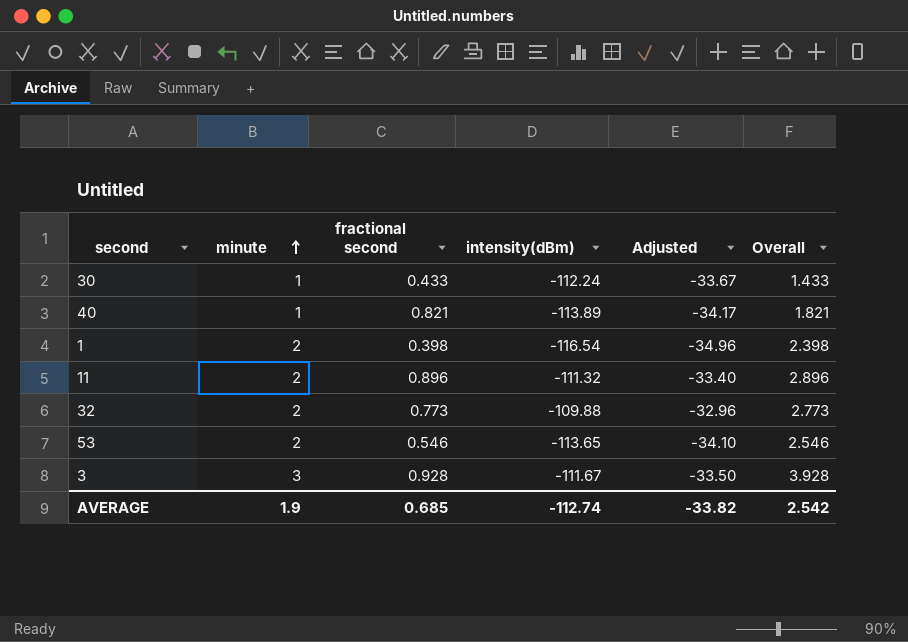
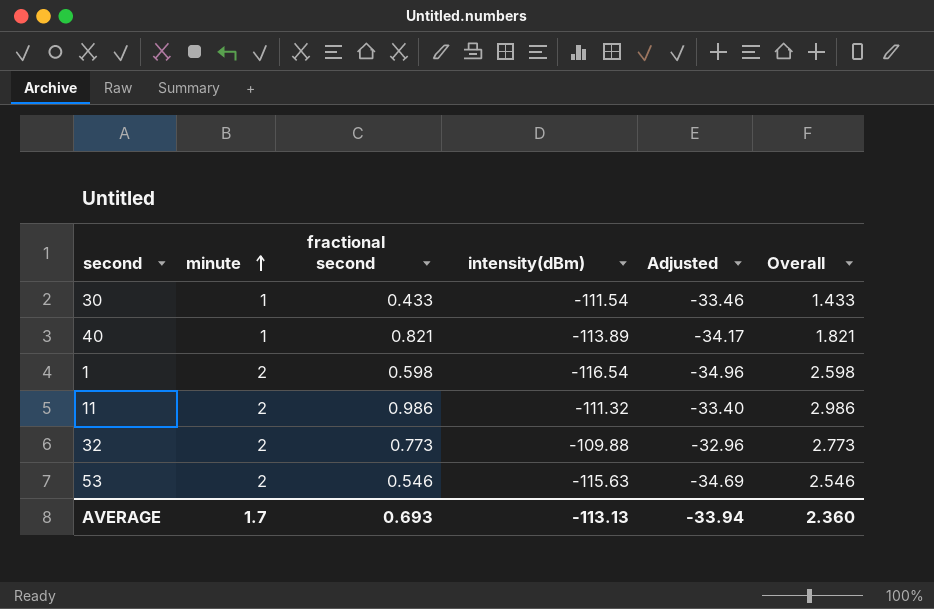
row 3: 3 | 0.928 | -111.67 | -33.50 | 3.928 -> none
30 | intensity(dBm): -112.24 -> -111.54
30 | Adjusted: -33.67 -> -33.46
1 | fractional second: 0.398 -> 0.598
1 | Overall: 2.398 -> 2.598
11 | fractional second: 0.896 -> 0.986
11 | Overall: 2.896 -> 2.986
53 | intensity(dBm): -113.65 -> -115.63
53 | Adjusted: -34.10 -> -34.69
AVERAGE | minute: 1.9 -> 1.7
AVERAGE | fractional second: 0.685 -> 0.693
AVERAGE | intensity(dBm): -112.74 -> -113.13
AVERAGE | Adjusted: -33.82 -> -33.94
AVERAGE | Overall: 2.542 -> 2.360

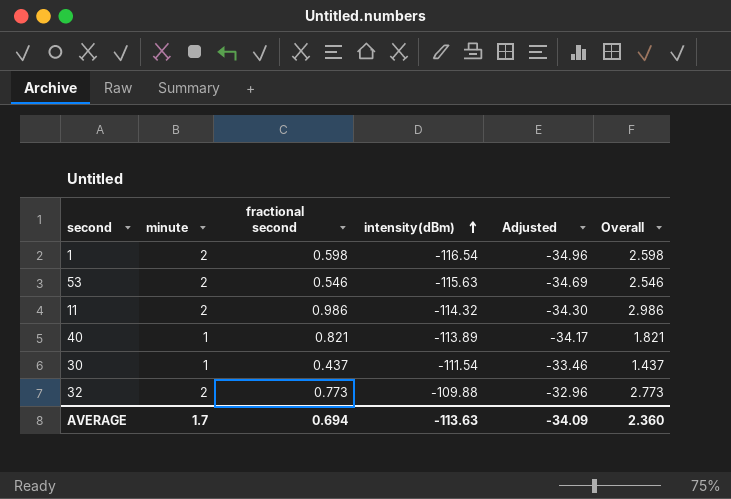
row order: minute ascending -> intensity(dBm) ascending
11 | intensity(dBm): -111.32 -> -114.32
11 | Adjusted: -33.40 -> -34.30
30 | fractional second: 0.433 -> 0.437
30 | Overall: 1.433 -> 1.437
AVERAGE | fractional second: 0.693 -> 0.694
AVERAGE | intensity(dBm): -113.13 -> -113.63
AVERAGE | Adjusted: -33.94 -> -34.09

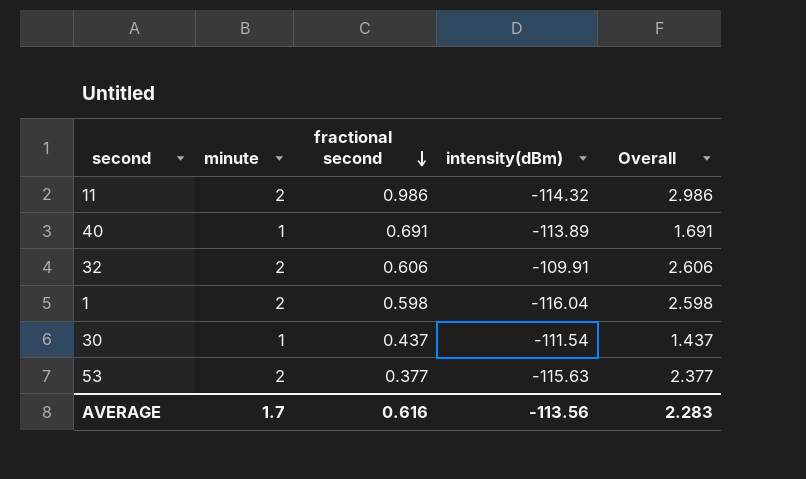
row order: intensity(dBm) ascending -> fractional second descending
column Adjusted | formula: [intensity(dBm)] * 0.3 -> none
40 | fractional second: 0.821 -> 0.691
40 | Overall: 1.821 -> 1.691
32 | fractional second: 0.773 -> 0.606
32 | intensity(dBm): -109.88 -> -109.91
32 | Overall: 2.773 -> 2.606
1 | intensity(dBm): -116.54 -> -116.04
53 | fractional second: 0.546 -> 0.377
53 | Overall: 2.546 -> 2.377
AVERAGE | fractional second: 0.694 -> 0.616
AVERAGE | intensity(dBm): -113.63 -> -113.56
AVERAGE | Overall: 2.360 -> 2.283

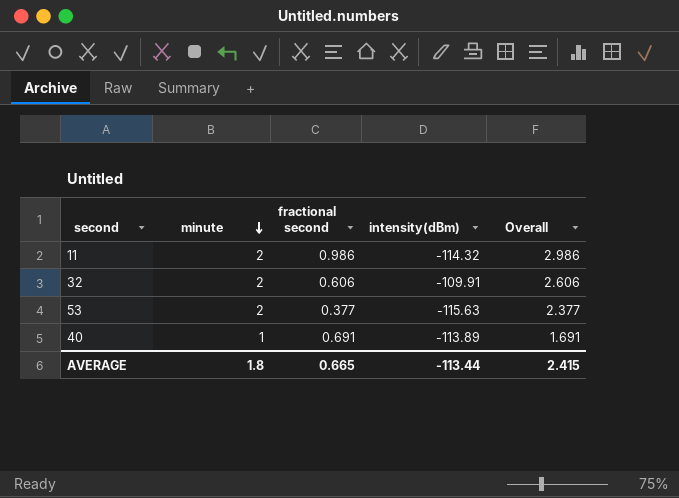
row order: fractional second descending -> minute descending
row 1: 2 | 0.598 | -116.04 | 2.598 -> none
row 30: 1 | 0.437 | -111.54 | 1.437 -> none
AVERAGE | minute: 1.7 -> 1.8
AVERAGE | fractional second: 0.616 -> 0.665
AVERAGE | intensity(dBm): -113.56 -> -113.44
AVERAGE | Overall: 2.283 -> 2.415

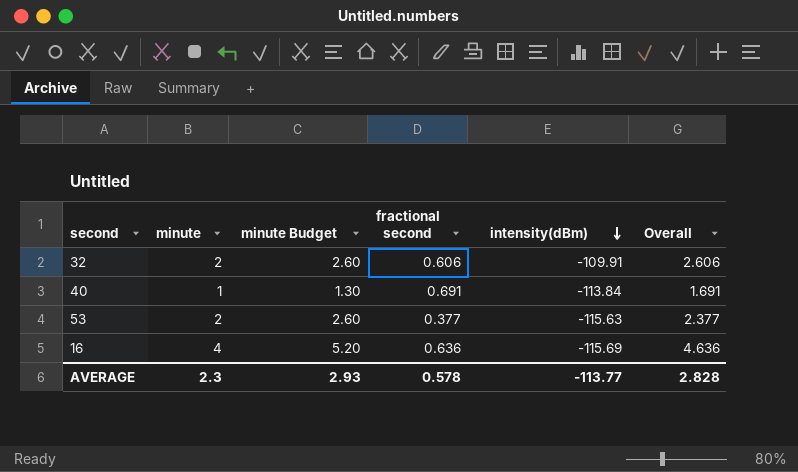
row order: minute descending -> intensity(dBm) descending
column minute Budget | formula: none -> [minute] * 1.3
row 11: 2 | 0.986 | -114.32 | 2.986 -> none
40 | intensity(dBm): -113.89 -> -113.84
row 16: none -> 4 | 5.20 | 0.636 | -115.69 | 4.636
AVERAGE | minute: 1.8 -> 2.3
AVERAGE | fractional second: 0.665 -> 0.578
AVERAGE | intensity(dBm): -113.44 -> -113.77
AVERAGE | Overall: 2.415 -> 2.828

